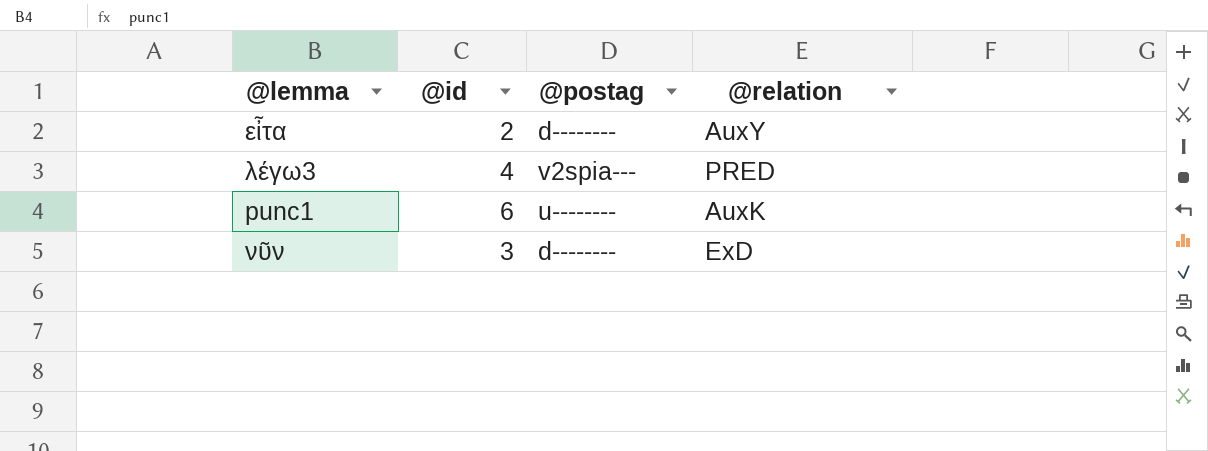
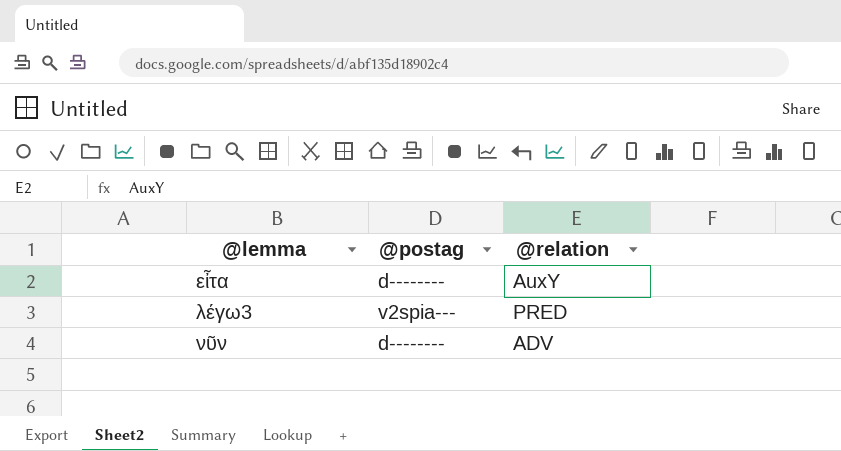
column @id | position: 2 -> none
row punc1: 6 | u-------- | AuxK -> none
νῦν | @relation: ExD -> ADV

